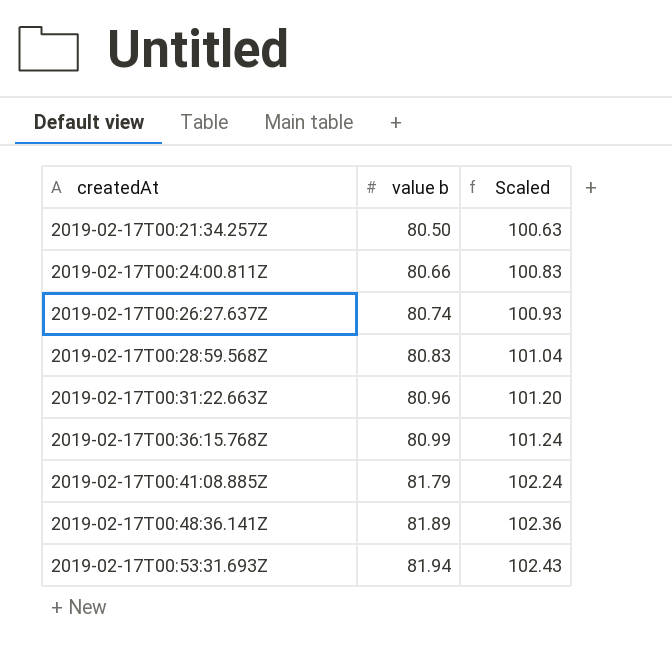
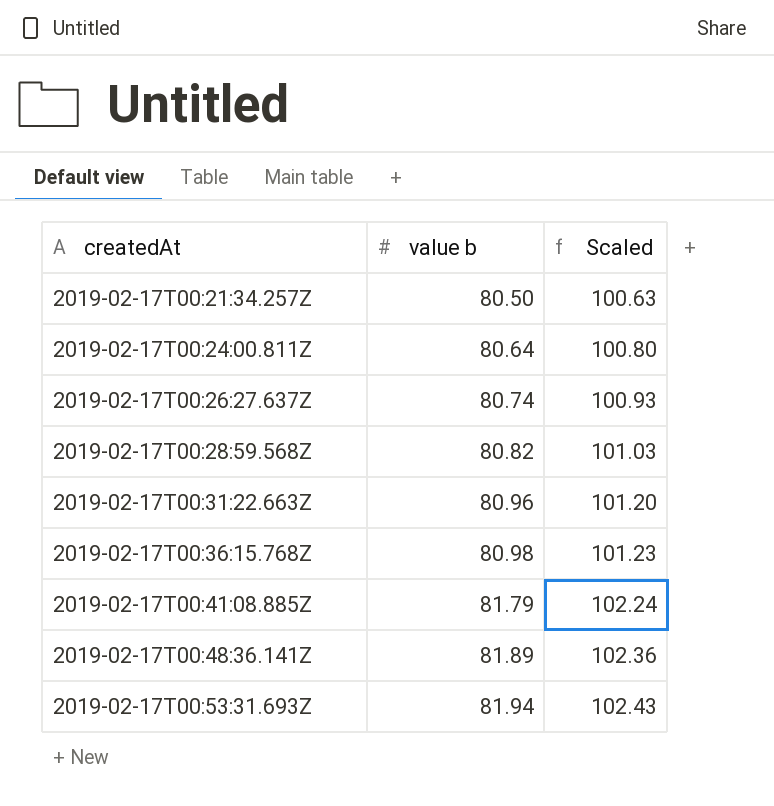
2019-02-17T00:24:00.811Z | value b: 80.66 -> 80.64
2019-02-17T00:24:00.811Z | Scaled: 100.83 -> 100.80
2019-02-17T00:28:59.568Z | value b: 80.83 -> 80.82
2019-02-17T00:28:59.568Z | Scaled: 101.04 -> 101.03
2019-02-17T00:36:15.768Z | value b: 80.99 -> 80.98
2019-02-17T00:36:15.768Z | Scaled: 101.24 -> 101.23

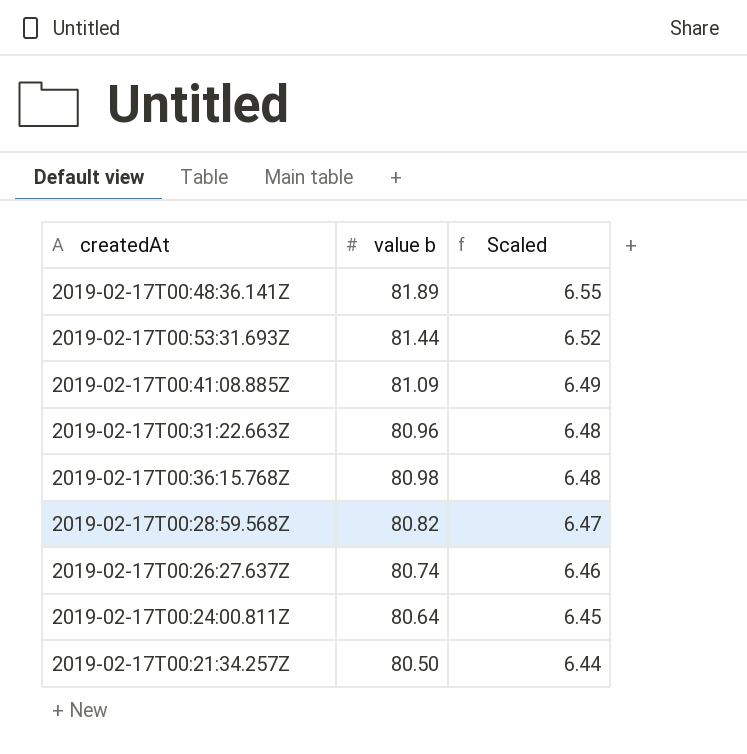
row order: createdAt ascending -> Scaled descending
column Scaled | formula: [value b] * 1.25 -> [value b] * 0.08
2019-02-17T00:53:31.693Z | value b: 81.94 -> 81.44
2019-02-17T00:41:08.885Z | value b: 81.79 -> 81.09

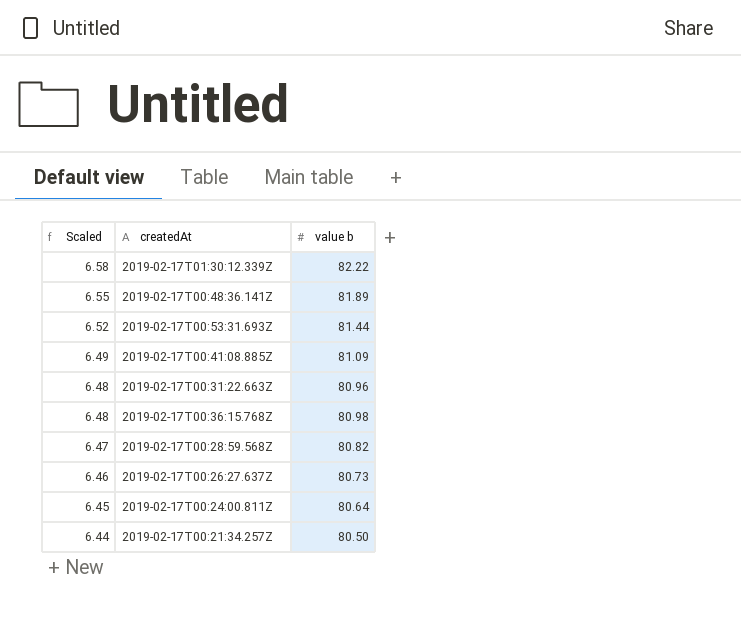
column Scaled | position: 3 -> 1
row 2019-02-17T01:30:12.339Z: none -> 6.58 | 82.22
2019-02-17T00:26:27.637Z | value b: 80.74 -> 80.73

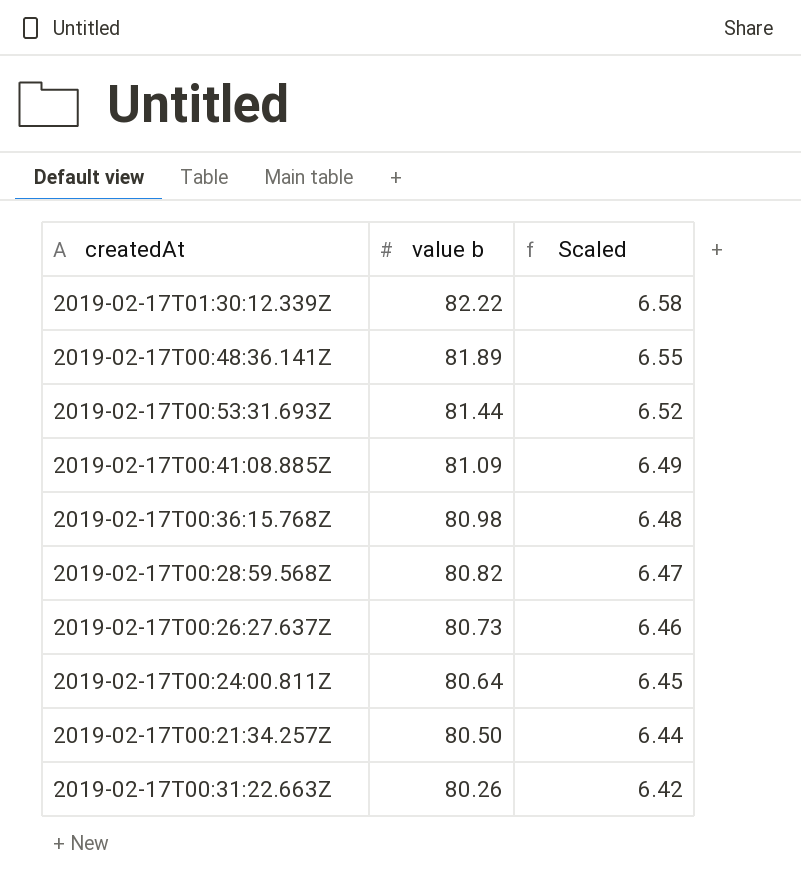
row order: Scaled descending -> value b descending
column Scaled | position: 1 -> 3
2019-02-17T00:31:22.663Z | value b: 80.96 -> 80.26
2019-02-17T00:31:22.663Z | Scaled: 6.48 -> 6.42

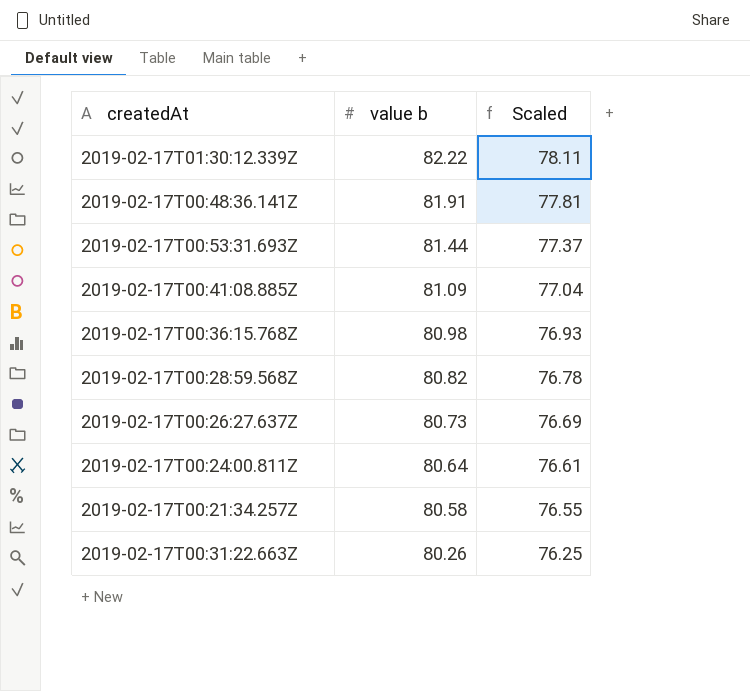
column Scaled | formula: [value b] * 0.08 -> [value b] * 0.95
2019-02-17T00:48:36.141Z | value b: 81.89 -> 81.91
2019-02-17T00:21:34.257Z | value b: 80.50 -> 80.58

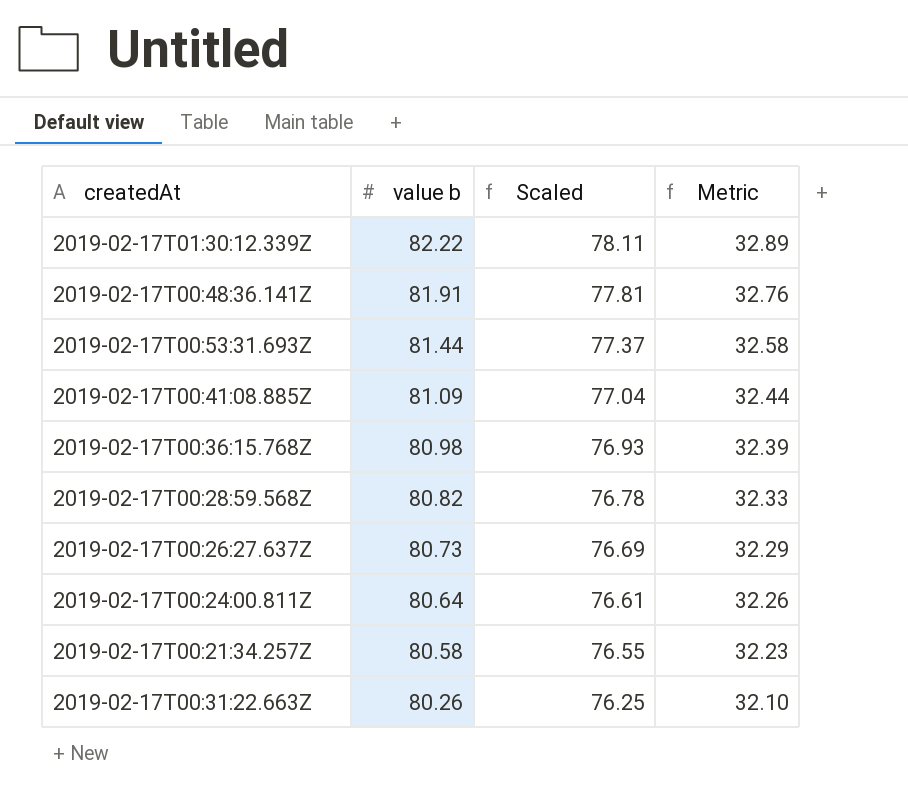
column Metric | formula: none -> [value b] * 0.4

